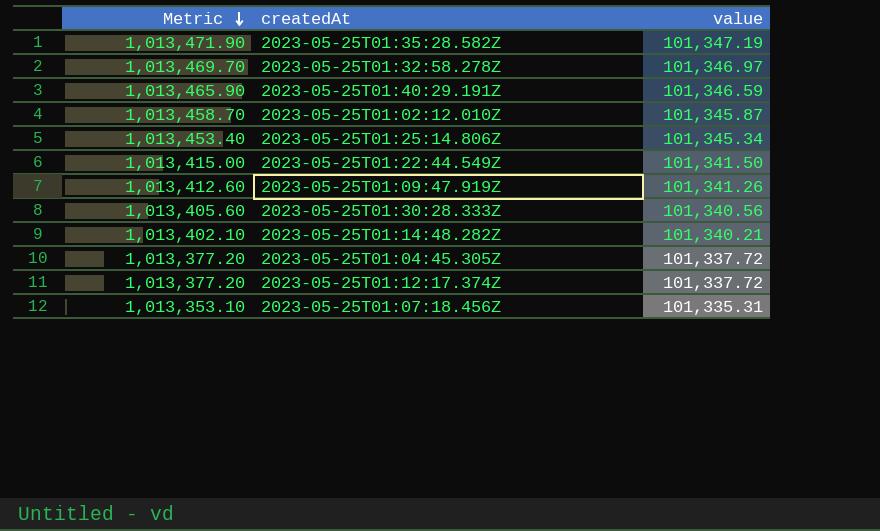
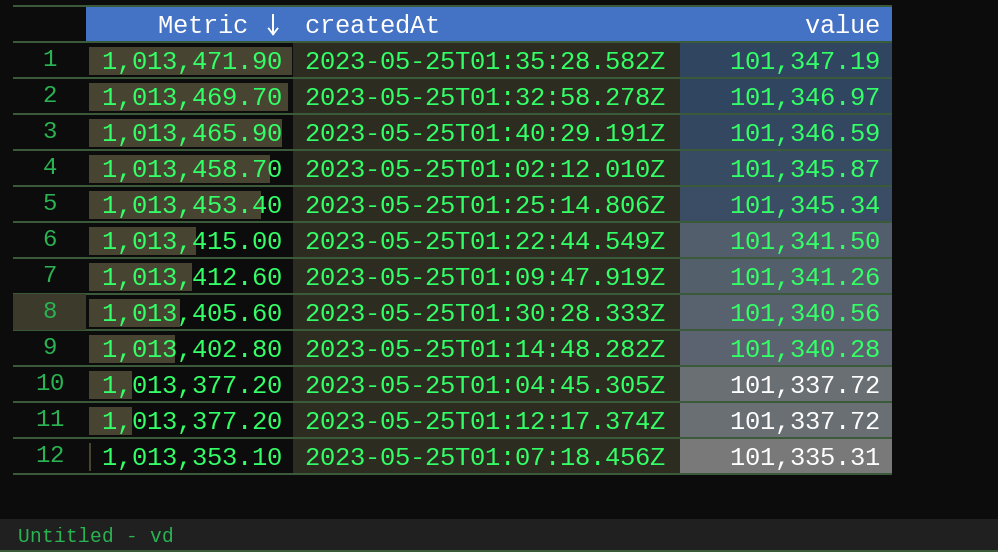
2023-05-25T01:14:48.282Z | Metric: 1,013,402.10 -> 1,013,402.80
2023-05-25T01:14:48.282Z | value: 101,340.21 -> 101,340.28

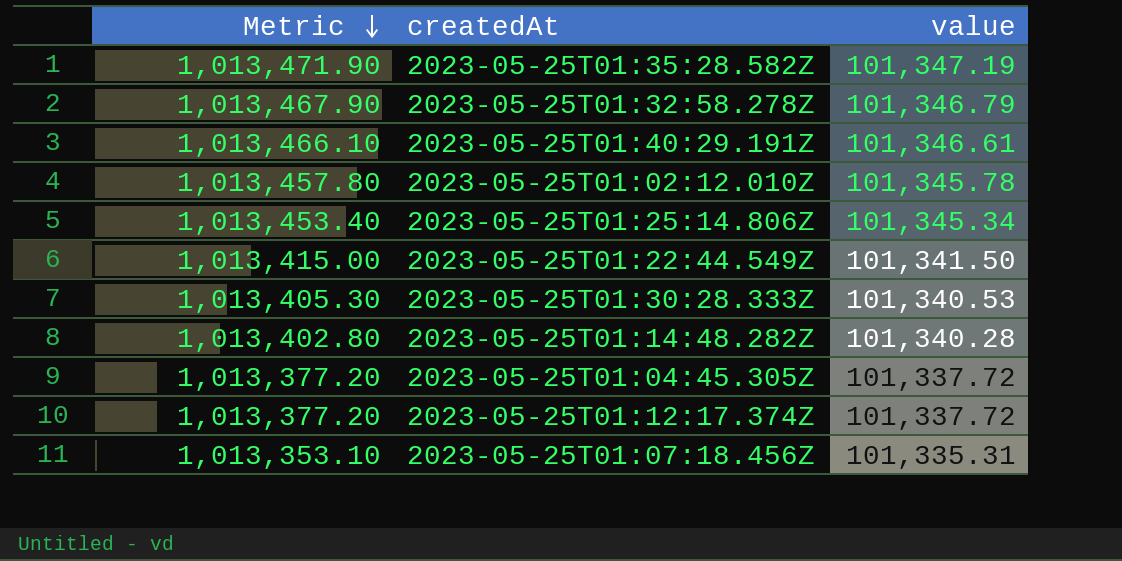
row 2023-05-25T01:09:47.919Z: 1,013,412.60 | 101,341.26 -> none
2023-05-25T01:32:58.278Z | Metric: 1,013,469.70 -> 1,013,467.90
2023-05-25T01:32:58.278Z | value: 101,346.97 -> 101,346.79
2023-05-25T01:40:29.191Z | Metric: 1,013,465.90 -> 1,013,466.10
2023-05-25T01:40:29.191Z | value: 101,346.59 -> 101,346.61
2023-05-25T01:02:12.010Z | Metric: 1,013,458.70 -> 1,013,457.80
2023-05-25T01:02:12.010Z | value: 101,345.87 -> 101,345.78
2023-05-25T01:30:28.333Z | Metric: 1,013,405.60 -> 1,013,405.30
2023-05-25T01:30:28.333Z | value: 101,340.56 -> 101,340.53

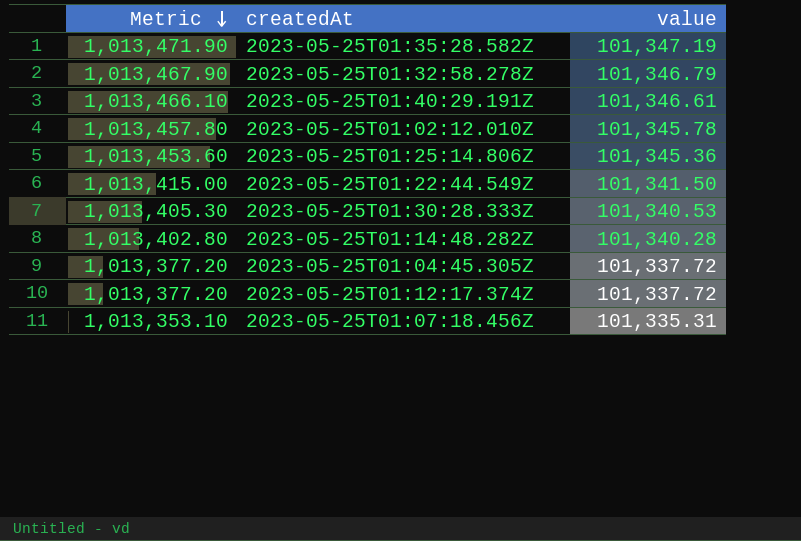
2023-05-25T01:25:14.806Z | Metric: 1,013,453.40 -> 1,013,453.60
2023-05-25T01:25:14.806Z | value: 101,345.34 -> 101,345.36

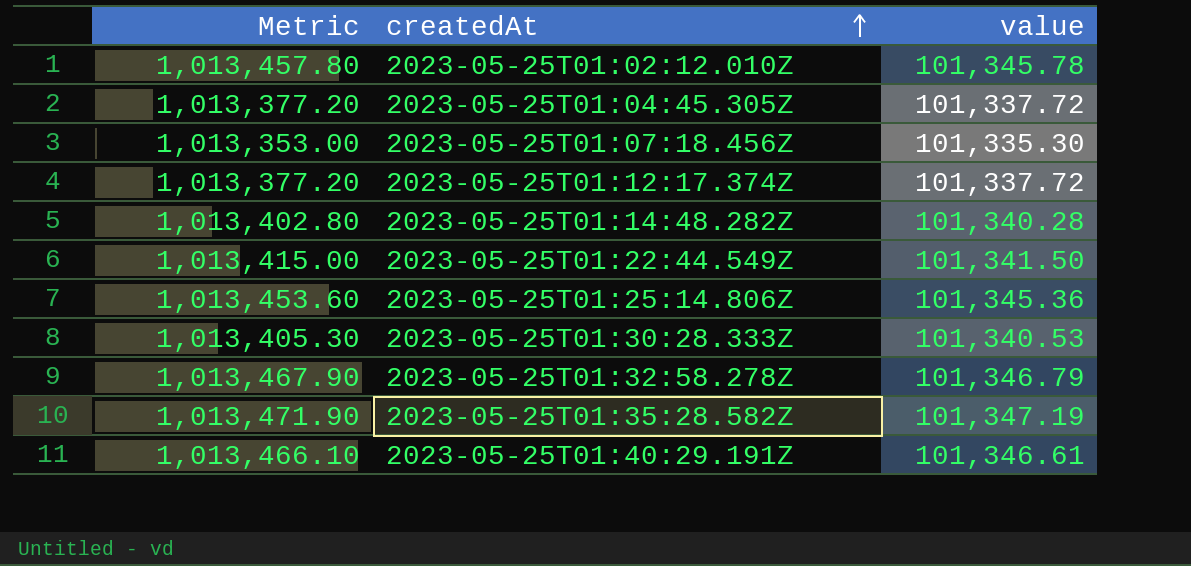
row order: Metric descending -> createdAt ascending
2023-05-25T01:07:18.456Z | Metric: 1,013,353.10 -> 1,013,353.00
2023-05-25T01:07:18.456Z | value: 101,335.31 -> 101,335.30

